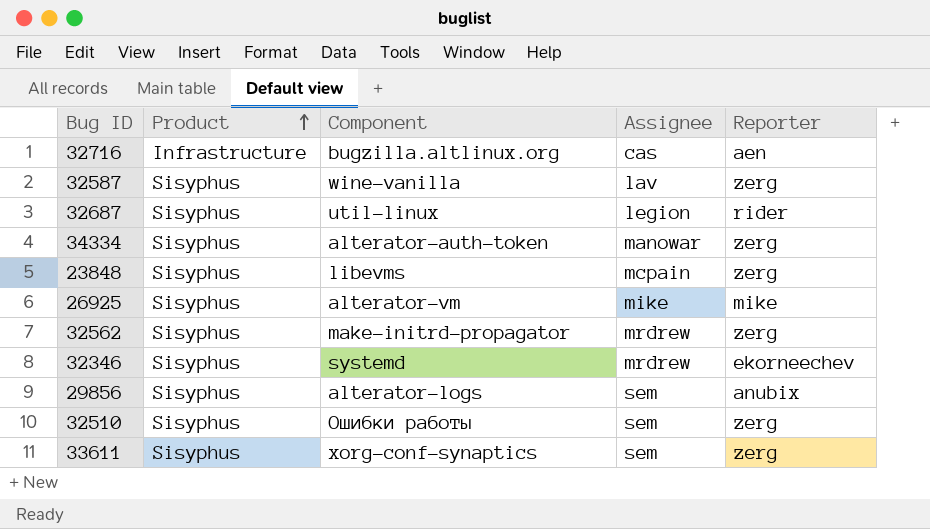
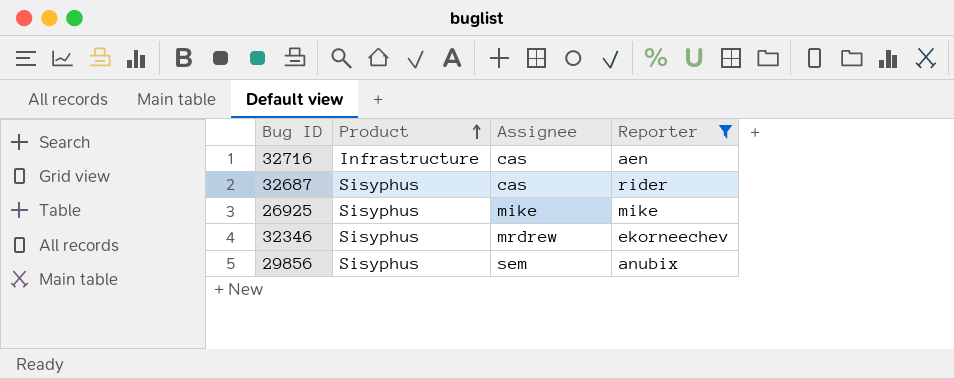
filter: none -> Reporter != zerg
column Component | position: 3 -> none
32687 | Assignee: legion -> cas

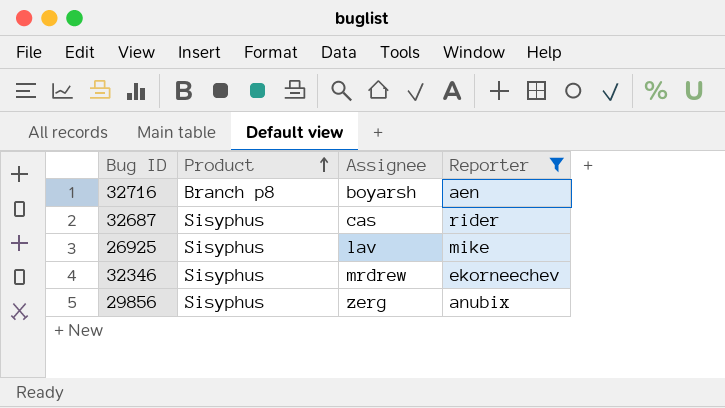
32716 | Product: Infrastructure -> Branch p8
32716 | Assignee: cas -> boyarsh
26925 | Assignee: mike -> lav
29856 | Assignee: sem -> zerg

